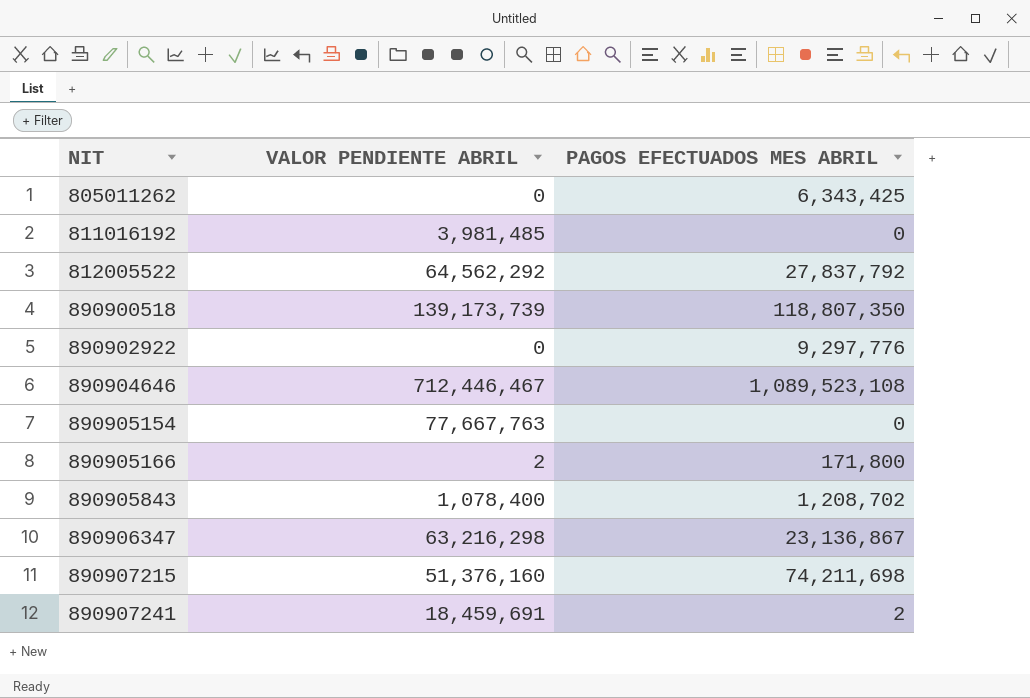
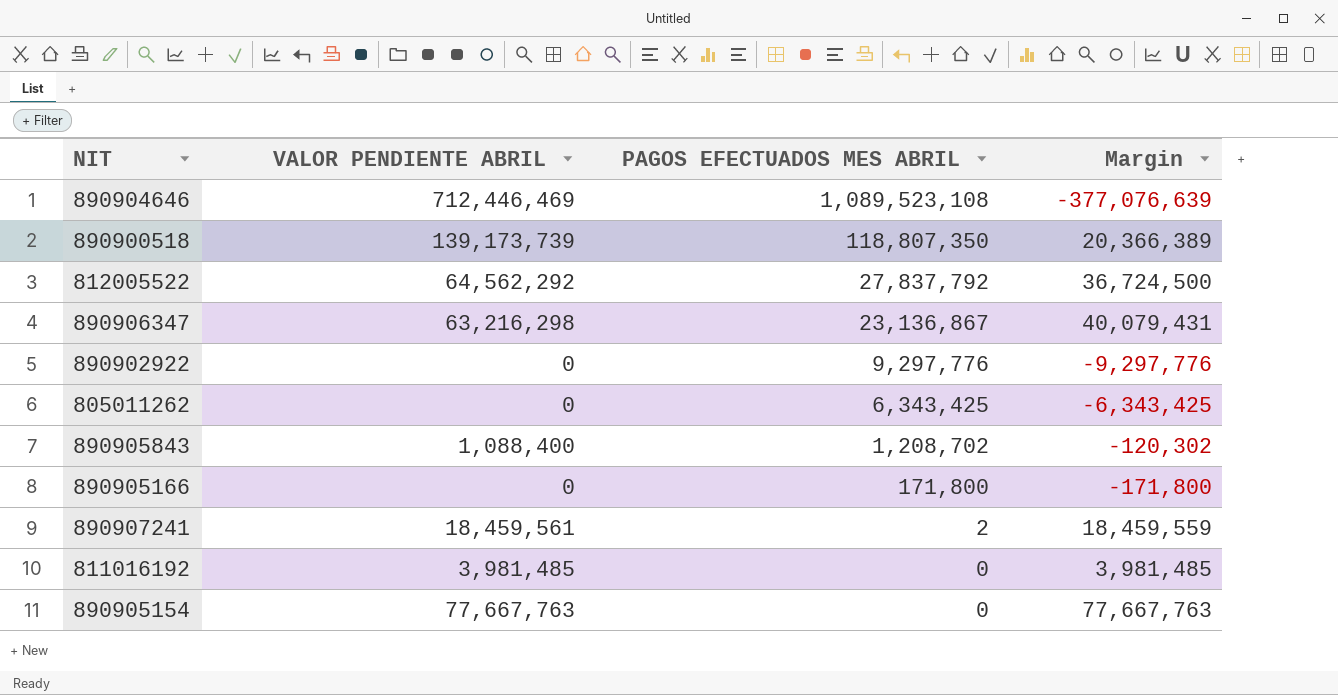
row order: NIT ascending -> PAGOS EFECTUADOS MES ABRIL descending
column Margin | formula: none -> [VALOR PENDIENTE ABRIL] - [PAGOS EFECTUADOS MES ABRIL]
row 890907215: 51,376,160 | 74,211,698 -> none
890904646 | VALOR PENDIENTE ABRIL: 712,446,467 -> 712,446,469
890905843 | VALOR PENDIENTE ABRIL: 1,078,400 -> 1,088,400
890905166 | VALOR PENDIENTE ABRIL: 2 -> 0
890907241 | VALOR PENDIENTE ABRIL: 18,459,691 -> 18,459,561

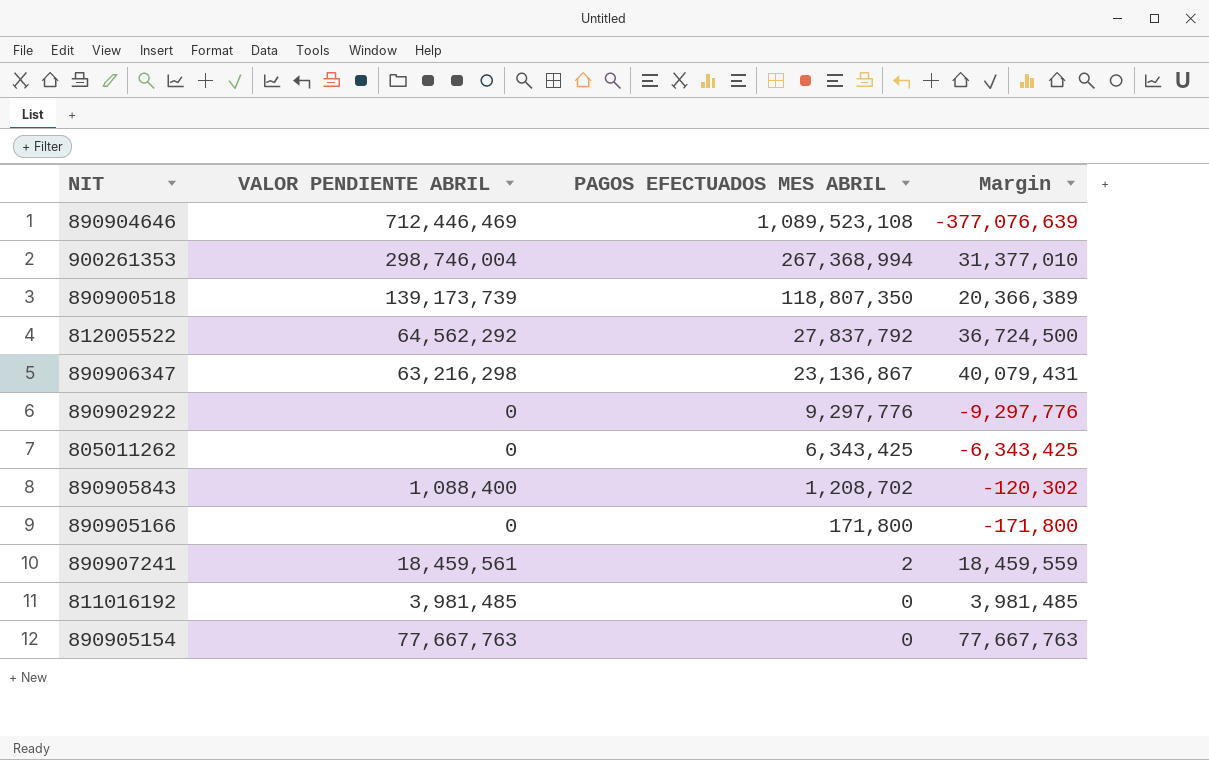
row 900261353: none -> 298,746,004 | 267,368,994 | 31,377,010

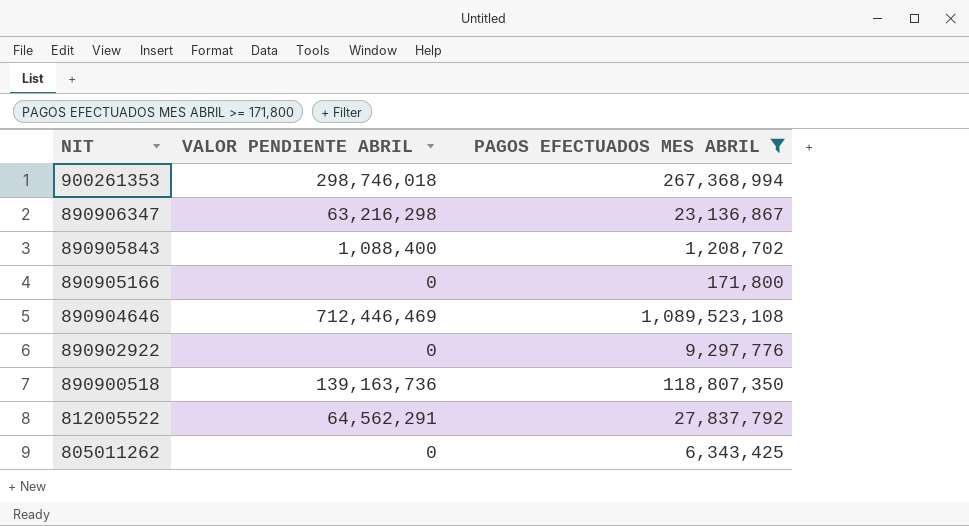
filter: none -> PAGOS EFECTUADOS MES ABRIL >= 171,800
row order: PAGOS EFECTUADOS MES ABRIL descending -> NIT descending
column Margin | formula: [VALOR PENDIENTE ABRIL] - [PAGOS EFECTUADOS MES ABRIL] -> none
900261353 | VALOR PENDIENTE ABRIL: 298,746,004 -> 298,746,018
890900518 | VALOR PENDIENTE ABRIL: 139,173,739 -> 139,163,736
812005522 | VALOR PENDIENTE ABRIL: 64,562,292 -> 64,562,291

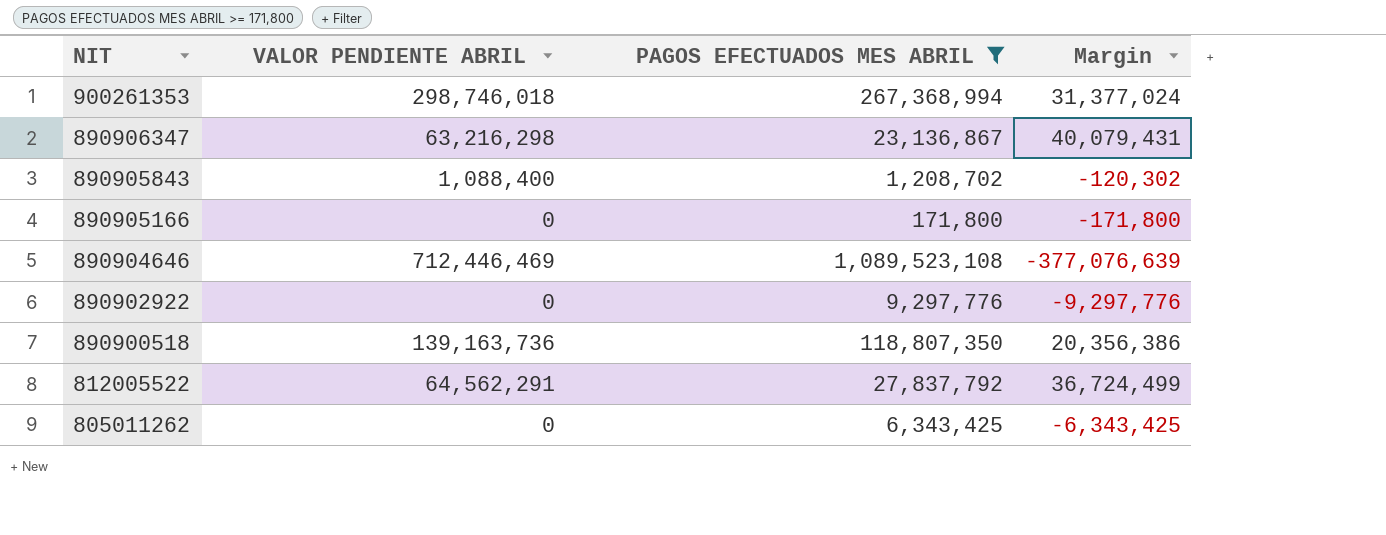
column Margin | formula: none -> [VALOR PENDIENTE ABRIL] - [PAGOS EFECTUADOS MES ABRIL]

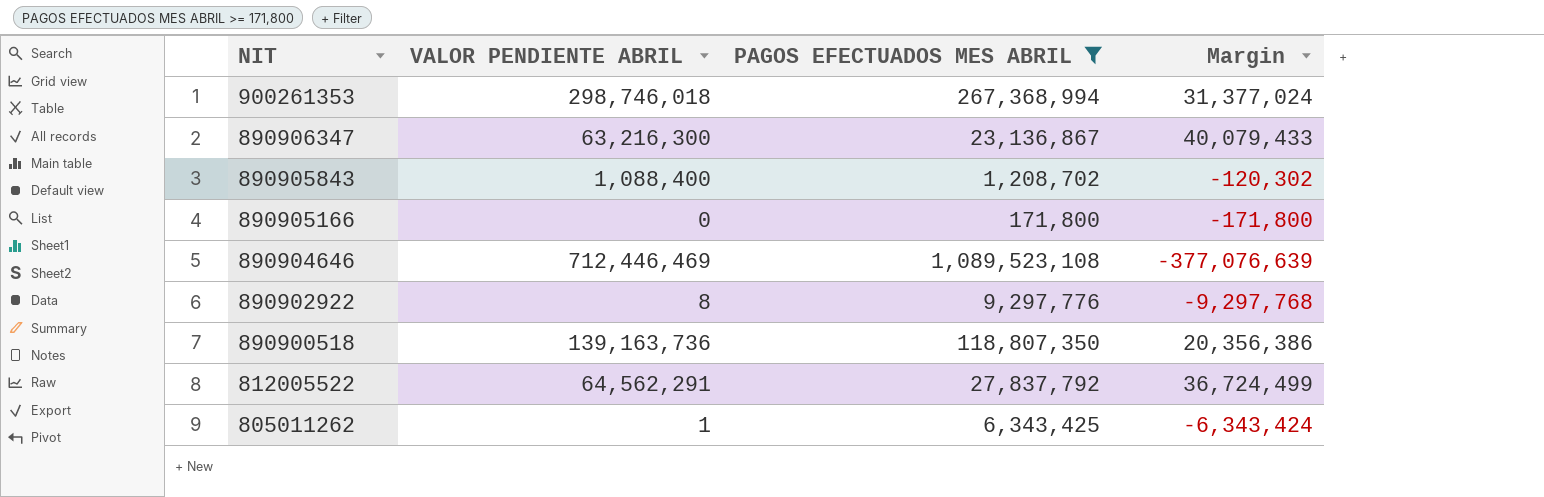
890906347 | VALOR PENDIENTE ABRIL: 63,216,298 -> 63,216,300
890906347 | Margin: 40,079,431 -> 40,079,433
890902922 | VALOR PENDIENTE ABRIL: 0 -> 8
890902922 | Margin: -9,297,776 -> -9,297,768
805011262 | VALOR PENDIENTE ABRIL: 0 -> 1
805011262 | Margin: -6,343,425 -> -6,343,424

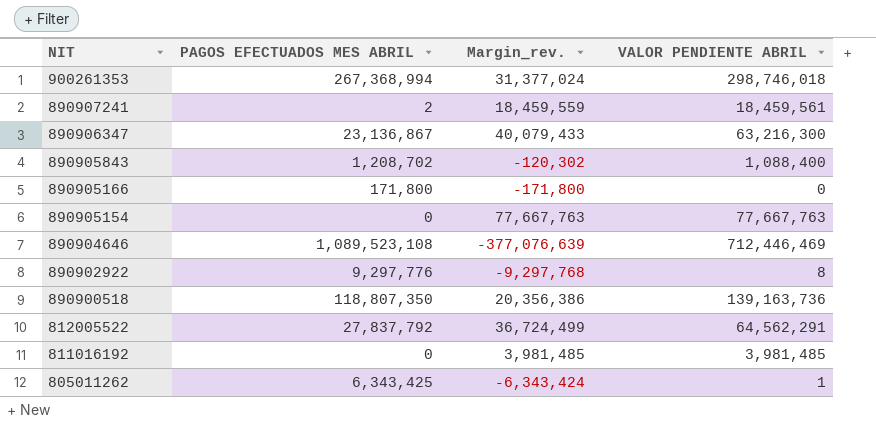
filter: PAGOS EFECTUADOS MES ABRIL >= 171,800 -> none
column name: Margin -> Margin_rev.
column VALOR PENDIENTE ABRIL | position: 2 -> 4

